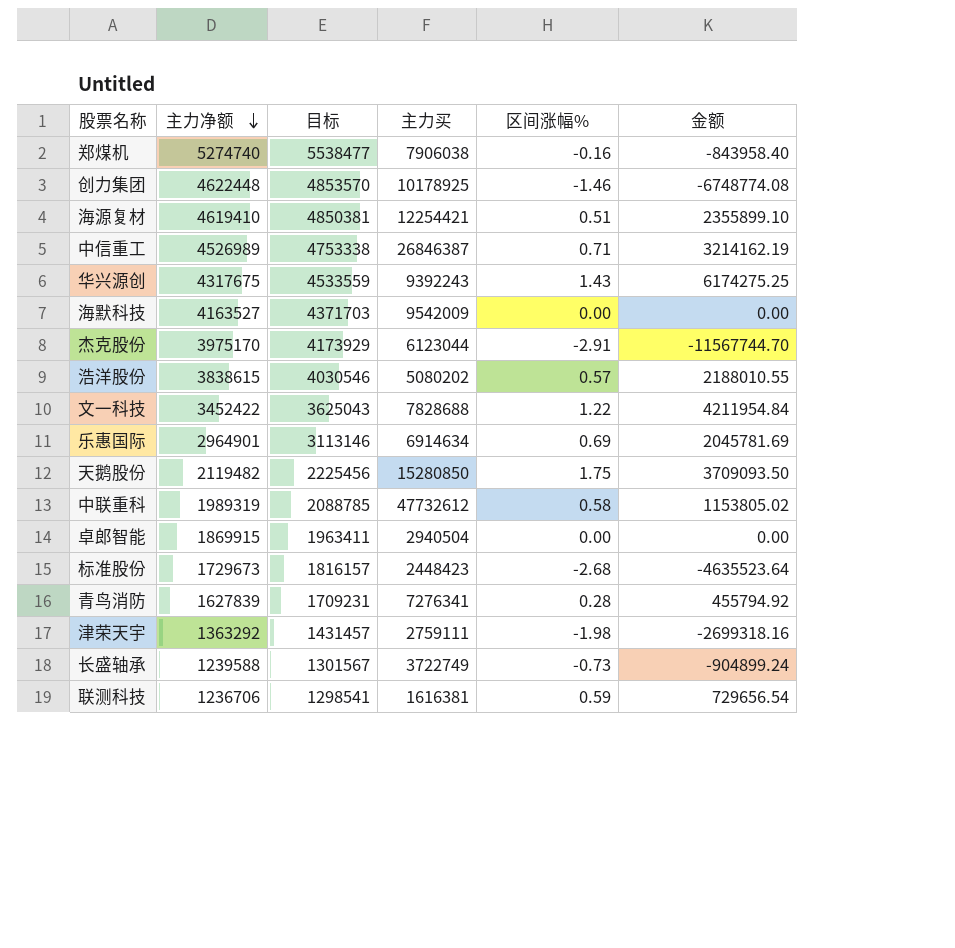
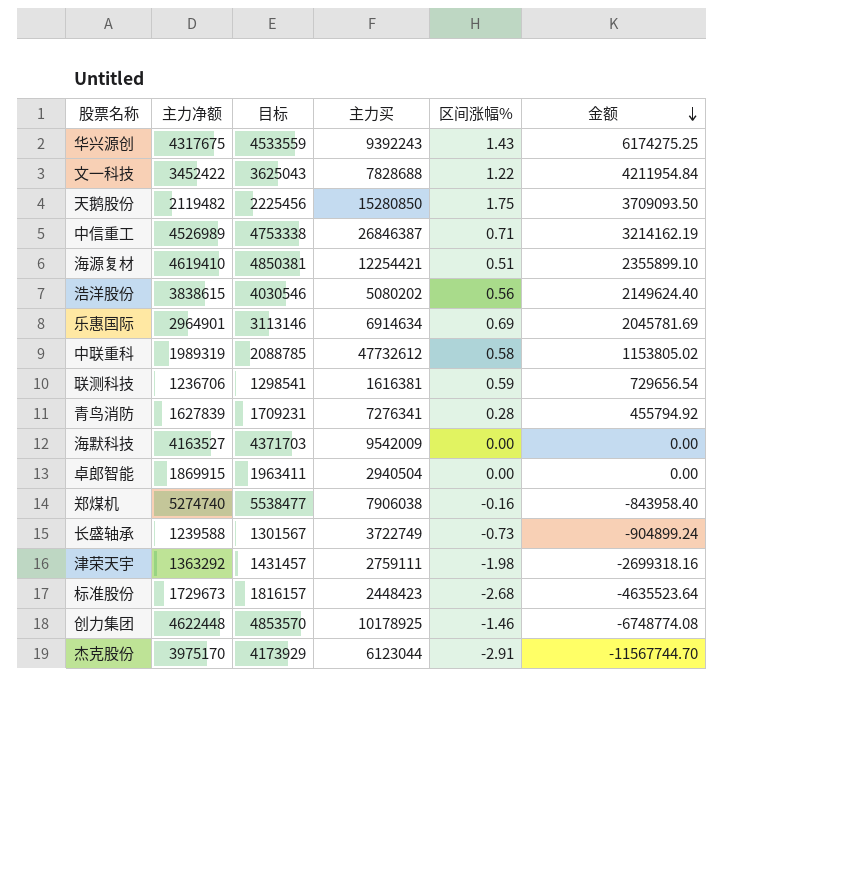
row order: 主力净额 descending -> 金额 descending
浩洋股份 | 区间涨幅%: 0.57 -> 0.56
浩洋股份 | 金额: 2188010.55 -> 2149624.40

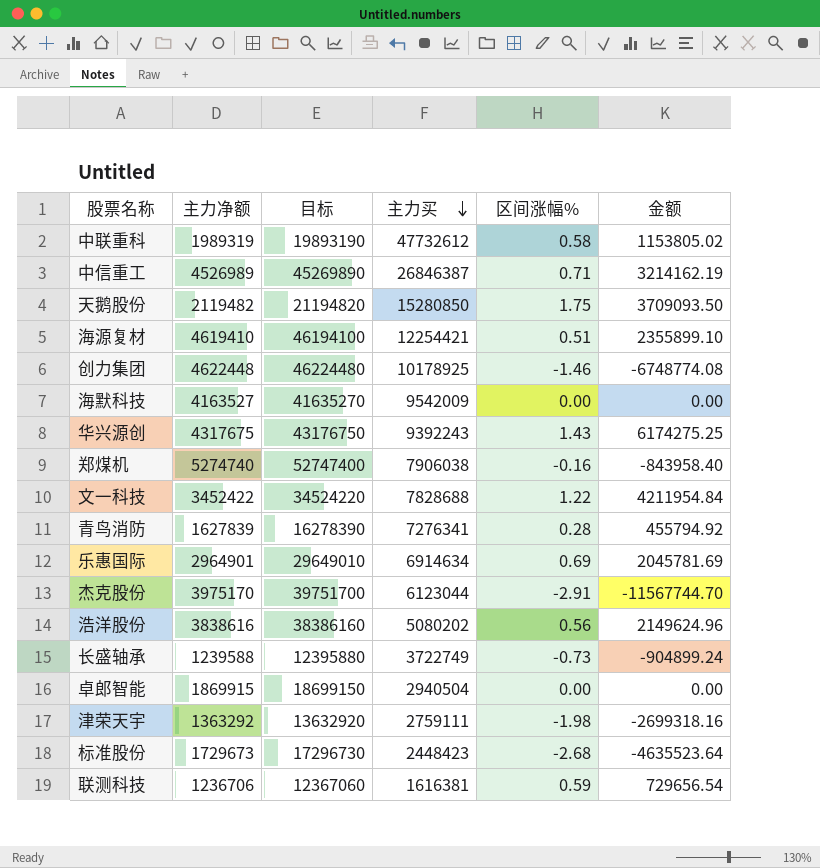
row order: 金额 descending -> 主力买 descending
column 目标 | formula: [主力净额] * 1.05 -> [主力净额] * 10
浩洋股份 | 主力净额: 3838615 -> 3838616
浩洋股份 | 金额: 2149624.40 -> 2149624.96

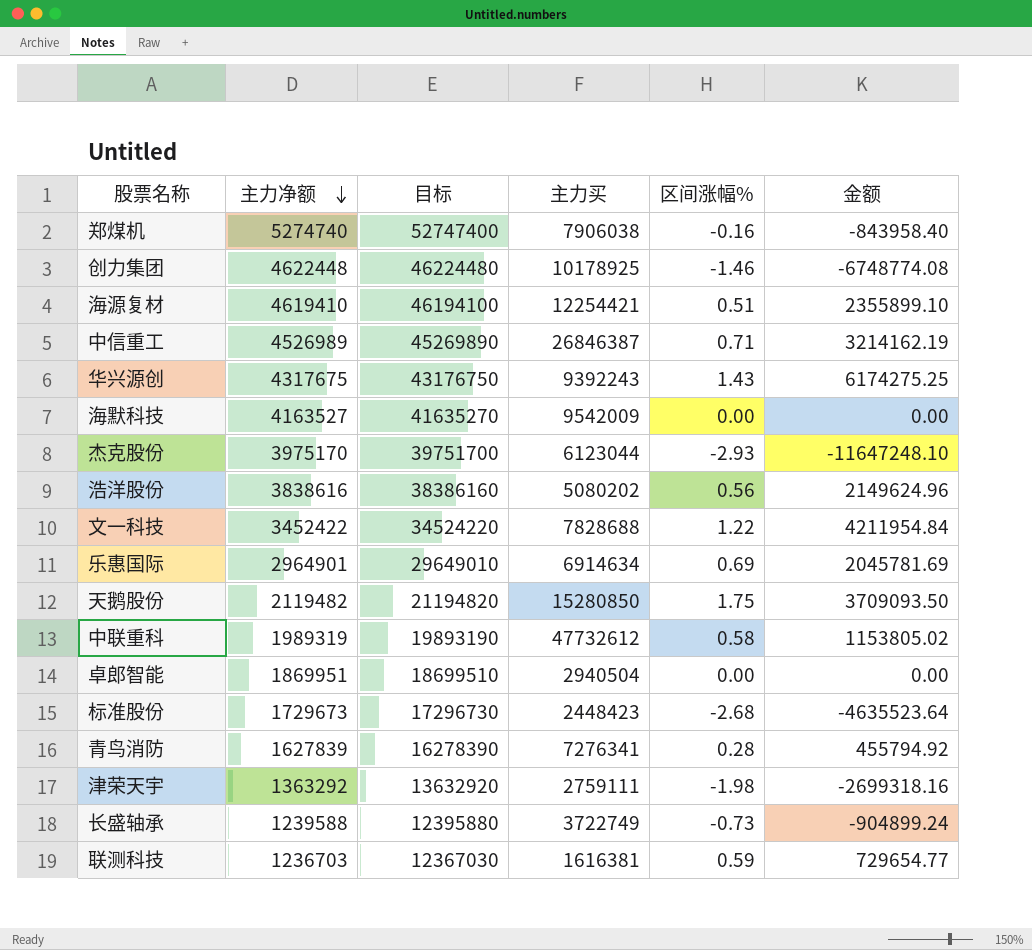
row order: 主力买 descending -> 主力净额 descending
杰克股份 | 区间涨幅%: -2.91 -> -2.93
杰克股份 | 金额: -11567744.70 -> -11647248.10
卓郎智能 | 主力净额: 1869915 -> 1869951
卓郎智能 | 目标: 18699150 -> 18699510
联测科技 | 主力净额: 1236706 -> 1236703
联测科技 | 目标: 12367060 -> 12367030
联测科技 | 金额: 729656.54 -> 729654.77

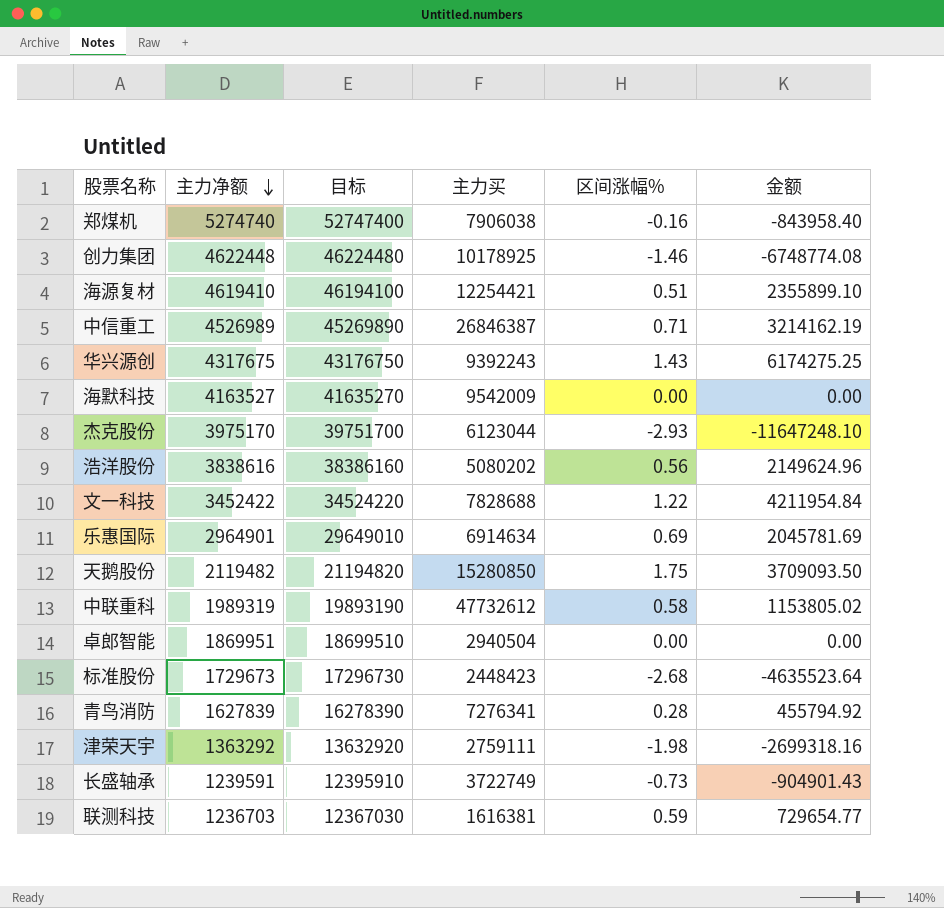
长盛轴承 | 主力净额: 1239588 -> 1239591
长盛轴承 | 目标: 12395880 -> 12395910
长盛轴承 | 金额: -904899.24 -> -904901.43

